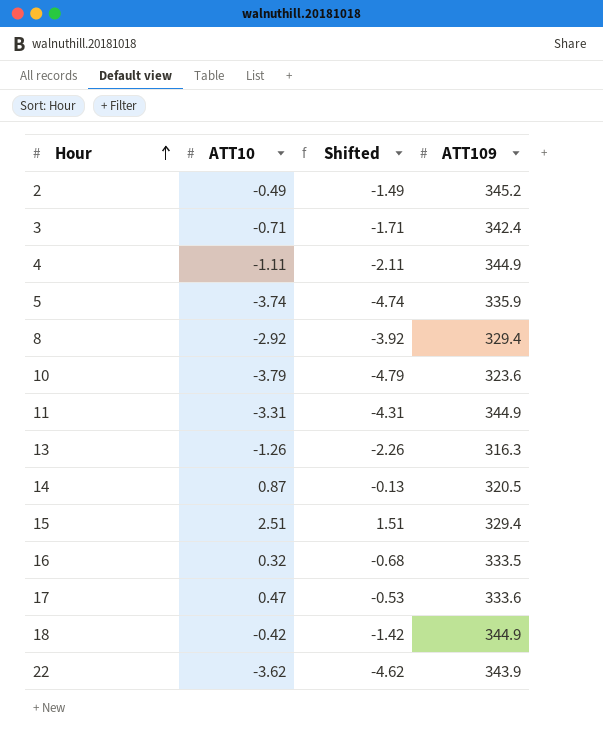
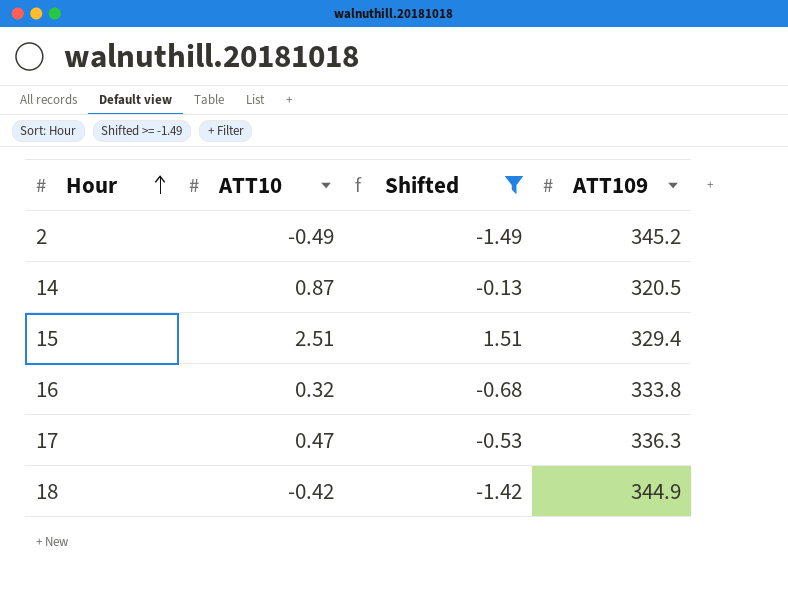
filter: none -> Shifted >= -1.49
16 | ATT109: 333.5 -> 333.8
17 | ATT109: 333.6 -> 336.3

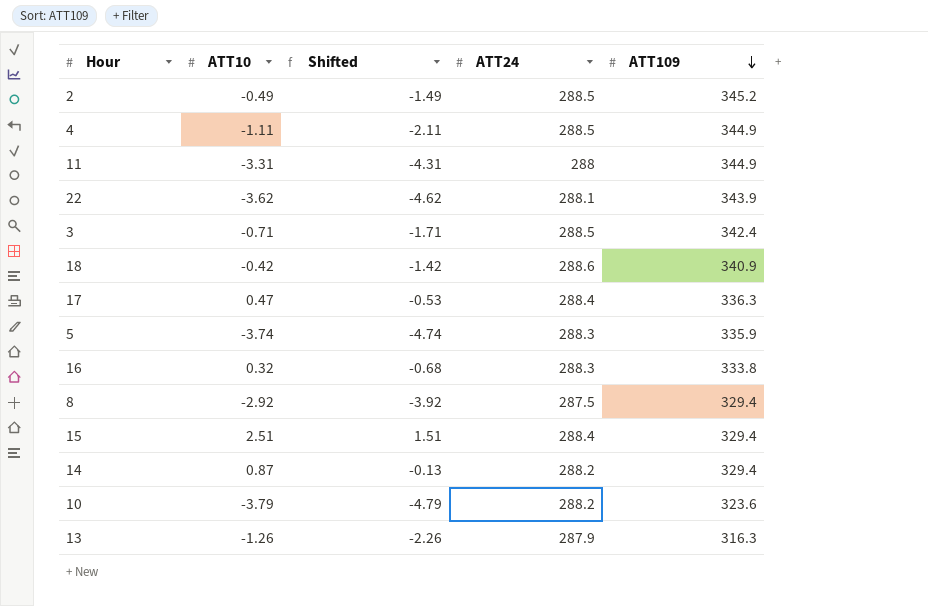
filter: Shifted >= -1.49 -> none
row order: Hour ascending -> ATT109 descending
column ATT24 | position: none -> 4
18 | ATT109: 344.9 -> 340.9
14 | ATT109: 320.5 -> 329.4

